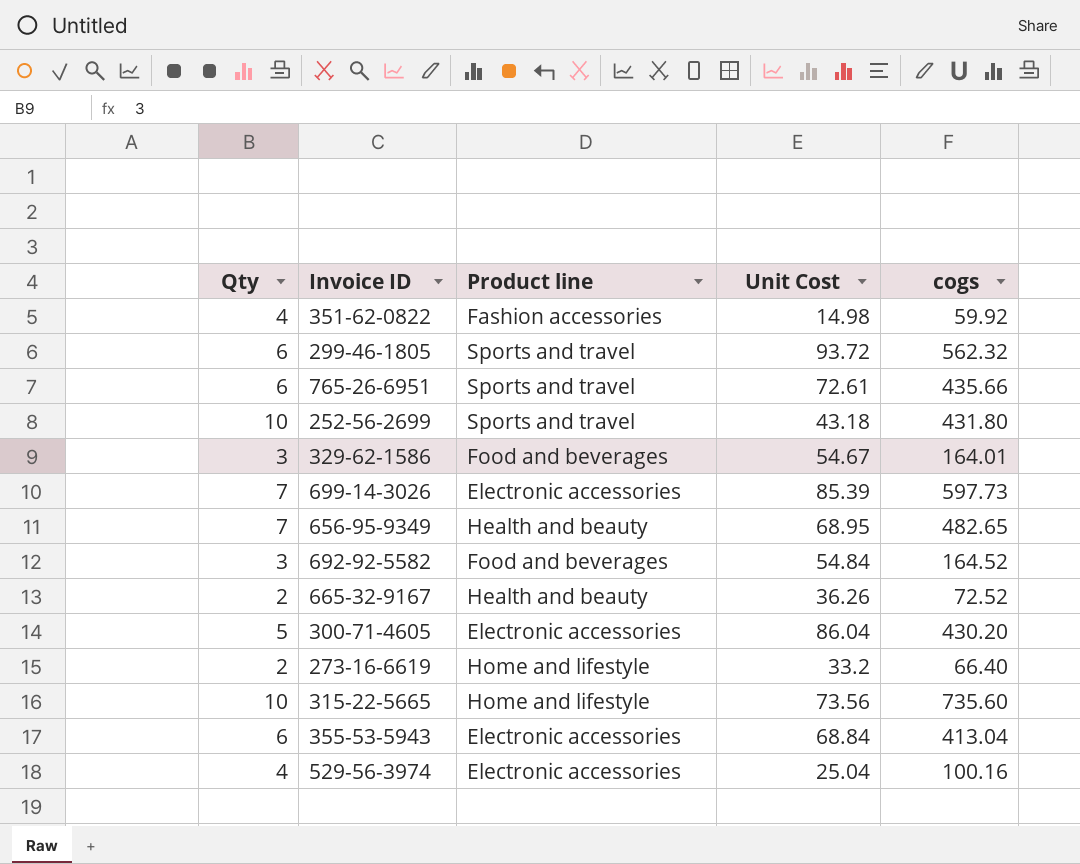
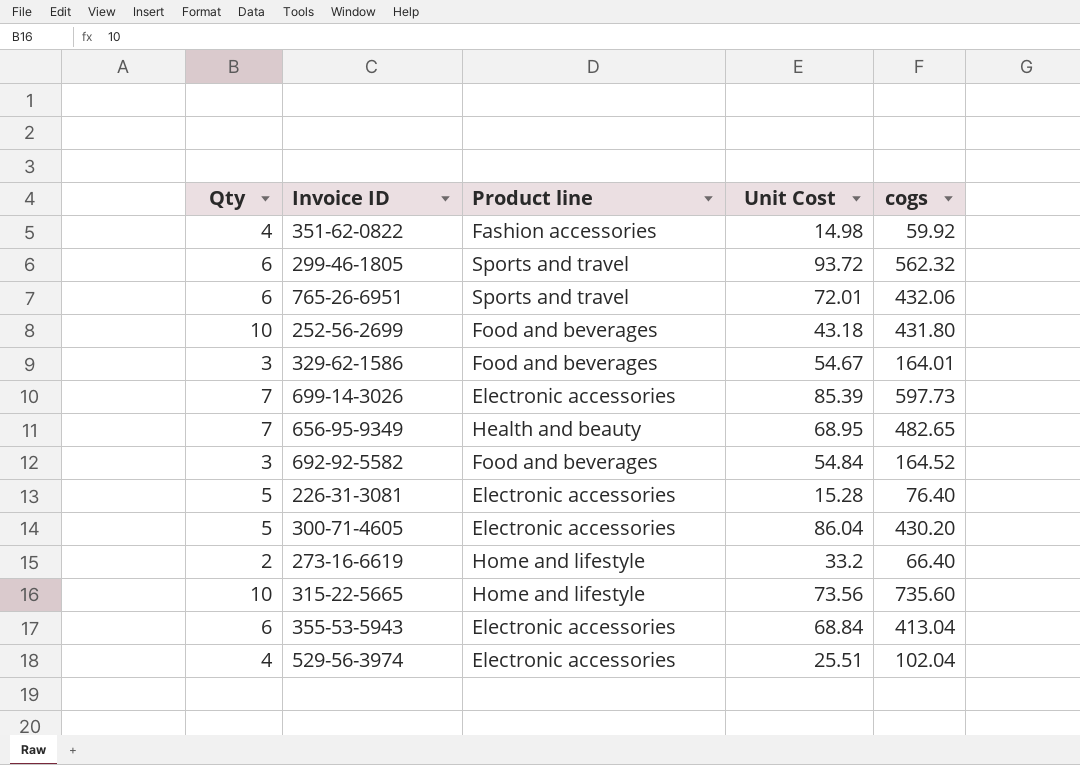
row 665-32-9167: 2 | Health and beauty | 36.26 | 72.52 -> none
765-26-6951 | Unit Cost: 72.61 -> 72.01
765-26-6951 | cogs: 435.66 -> 432.06
252-56-2699 | Product line: Sports and travel -> Food and beverages
row 226-31-3081: none -> 5 | Electronic accessories | 15.28 | 76.40
529-56-3974 | Unit Cost: 25.04 -> 25.51
529-56-3974 | cogs: 100.16 -> 102.04

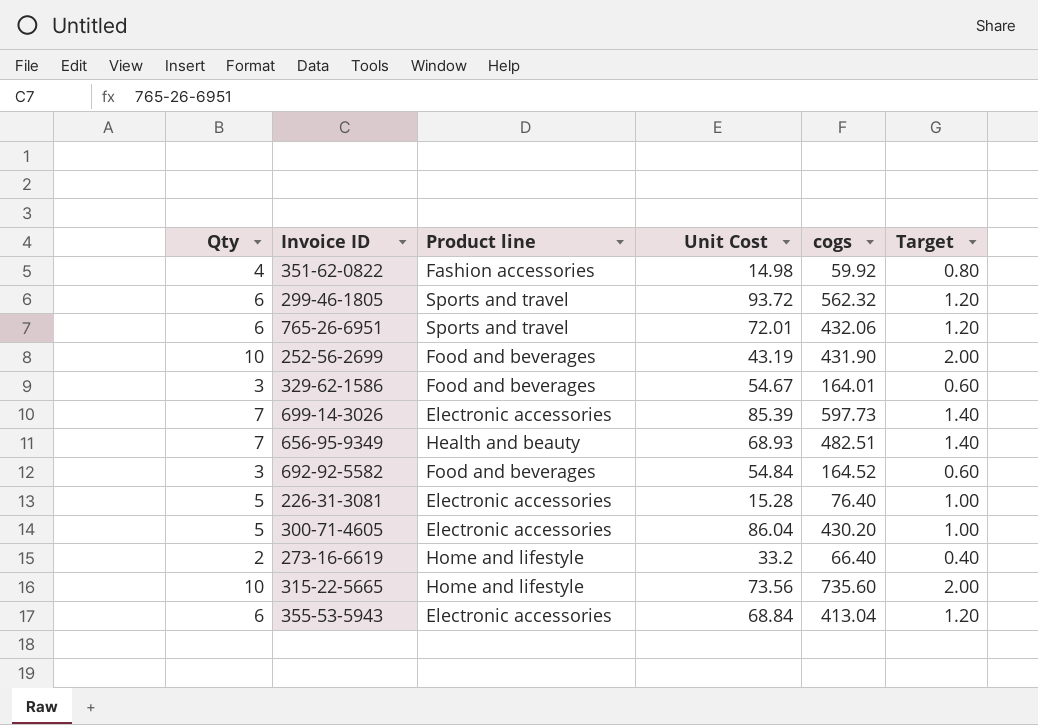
column Target | formula: none -> [Qty] * 0.2
row 529-56-3974: 4 | Electronic accessories | 25.51 | 102.04 -> none
252-56-2699 | Unit Cost: 43.18 -> 43.19
252-56-2699 | cogs: 431.80 -> 431.90
656-95-9349 | Unit Cost: 68.95 -> 68.93
656-95-9349 | cogs: 482.65 -> 482.51

